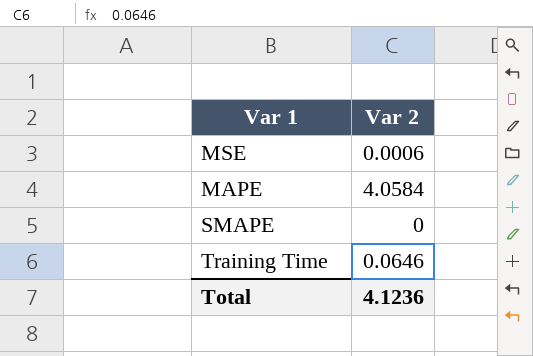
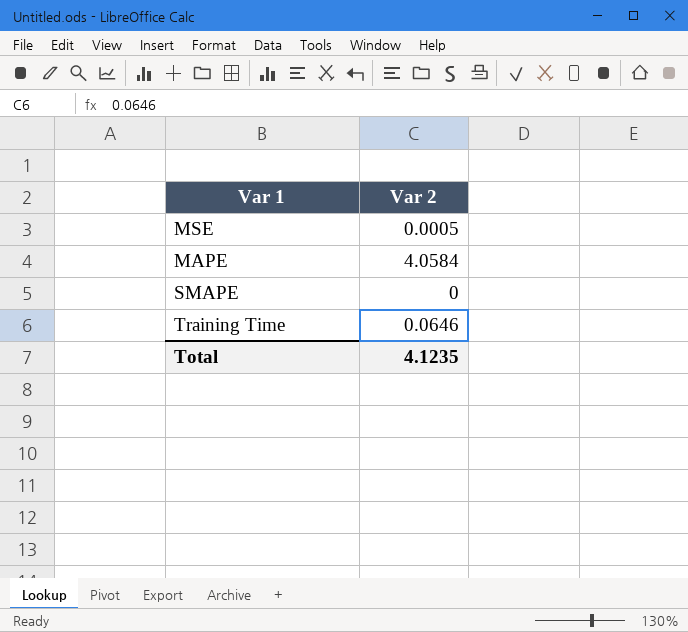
MSE | Var 2: 0.0006 -> 0.0005
Total | Var 2: 4.1236 -> 4.1235

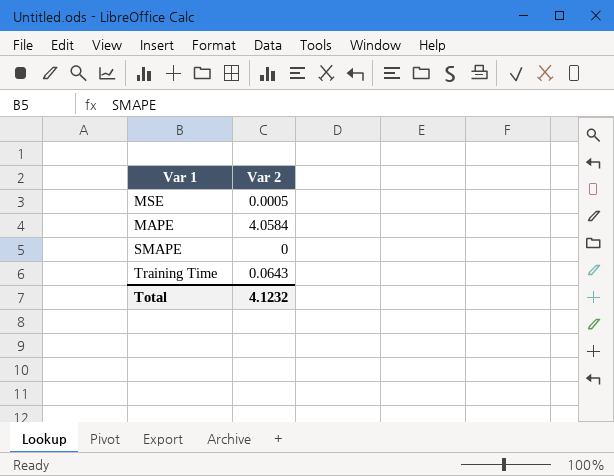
Training Time | Var 2: 0.0646 -> 0.0643
Total | Var 2: 4.1235 -> 4.1232

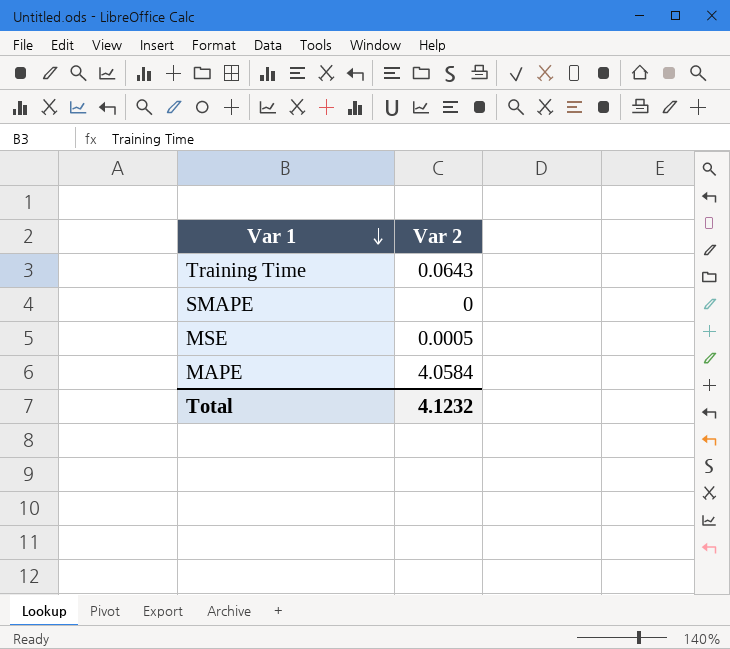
row order: none -> Var 1 descending

